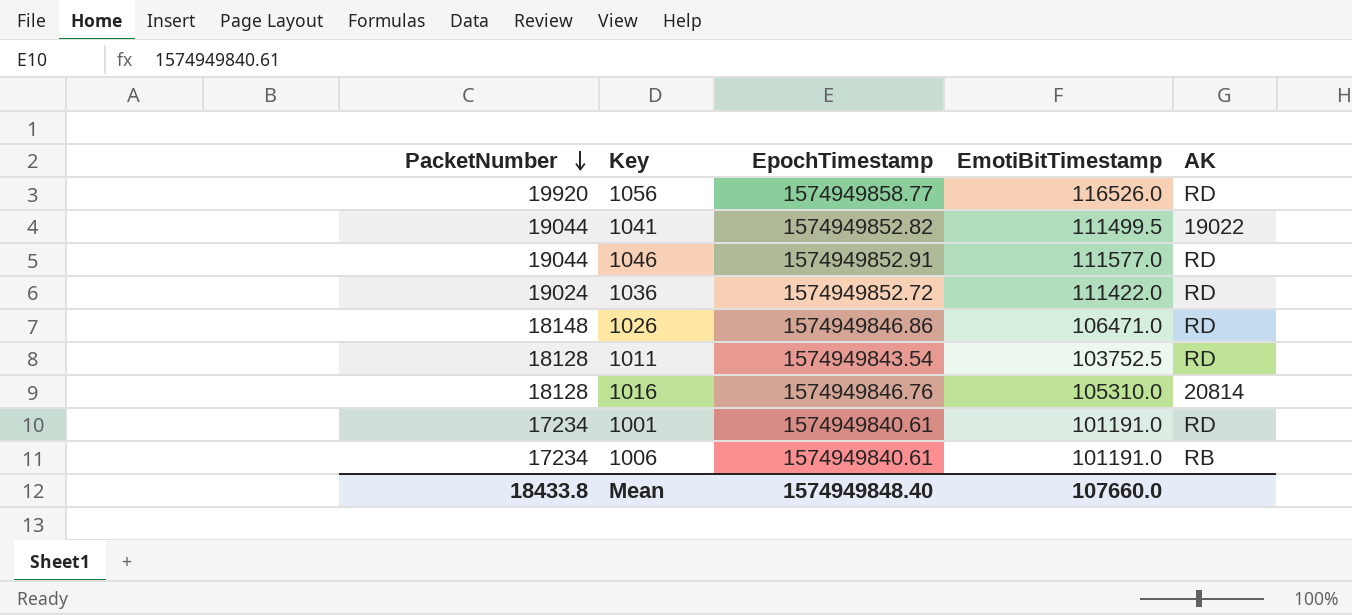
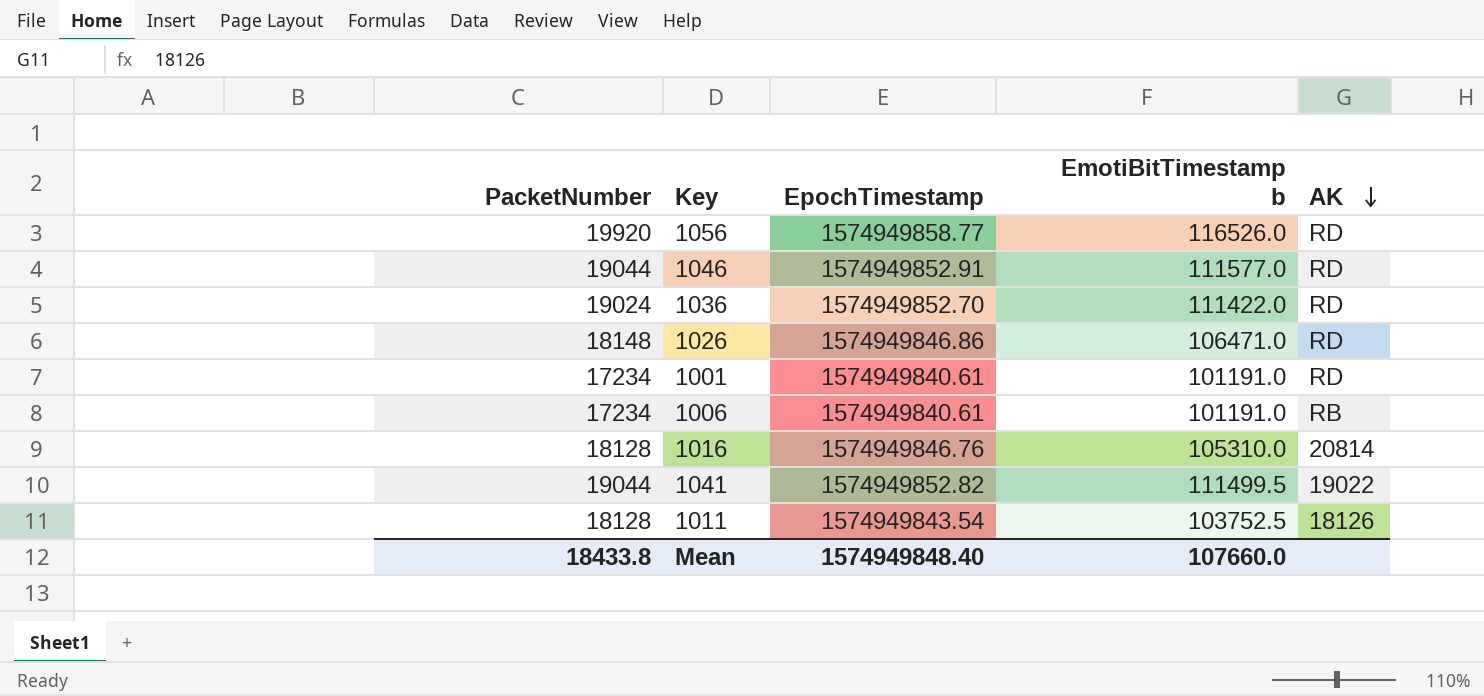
row order: PacketNumber descending -> AK descending
column name: EmotiBitTimestamp -> EmotiBitTimestamp b
1036 | EpochTimestamp: 1574949852.72 -> 1574949852.70
1011 | AK: RD -> 18126

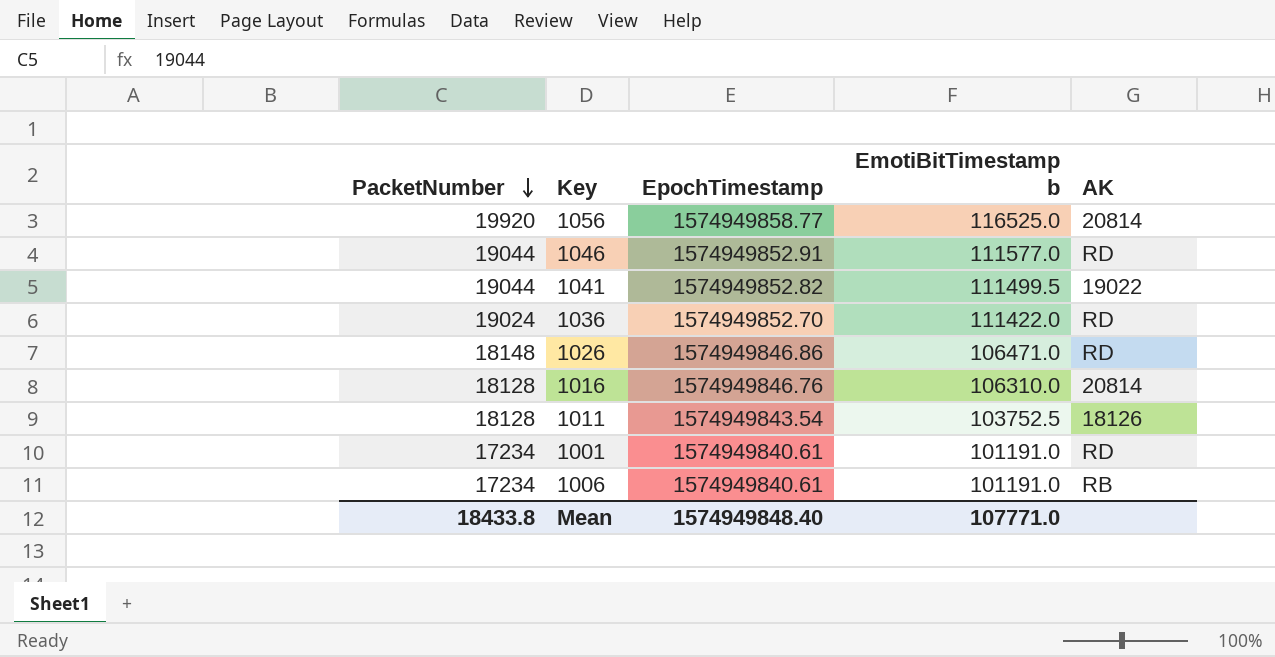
row order: AK descending -> PacketNumber descending
1056 | EmotiBitTimestamp b: 116526.0 -> 116525.0
1056 | AK: RD -> 20814
1016 | EmotiBitTimestamp b: 105310.0 -> 106310.0
Mean | EmotiBitTimestamp b: 107660.0 -> 107771.0

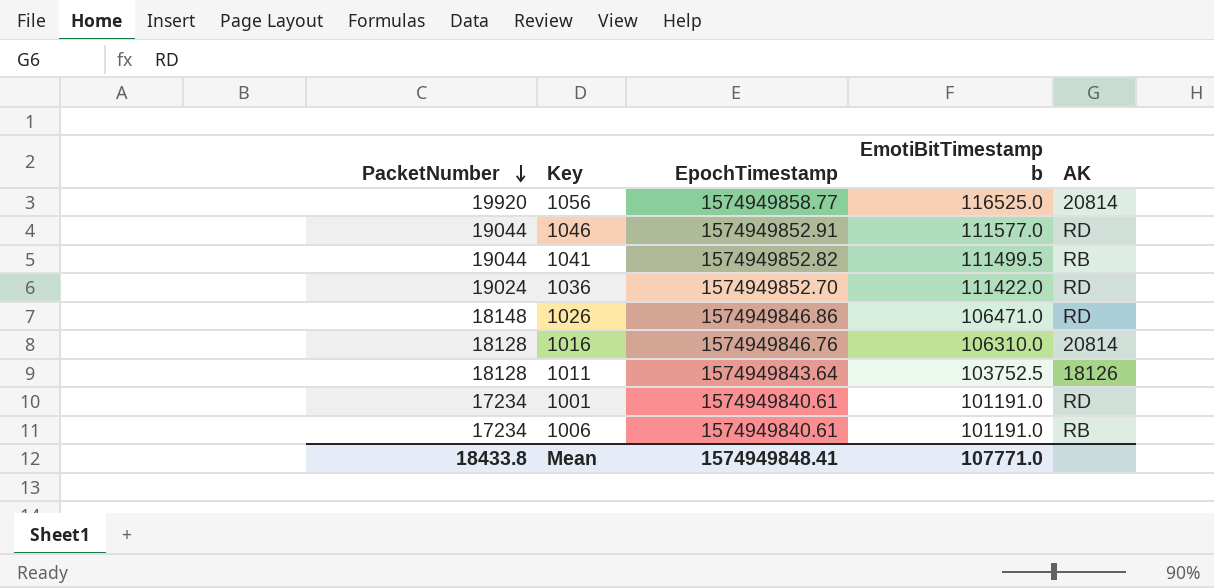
1041 | AK: 19022 -> RB
1011 | EpochTimestamp: 1574949843.54 -> 1574949843.64
Mean | EpochTimestamp: 1574949848.40 -> 1574949848.41

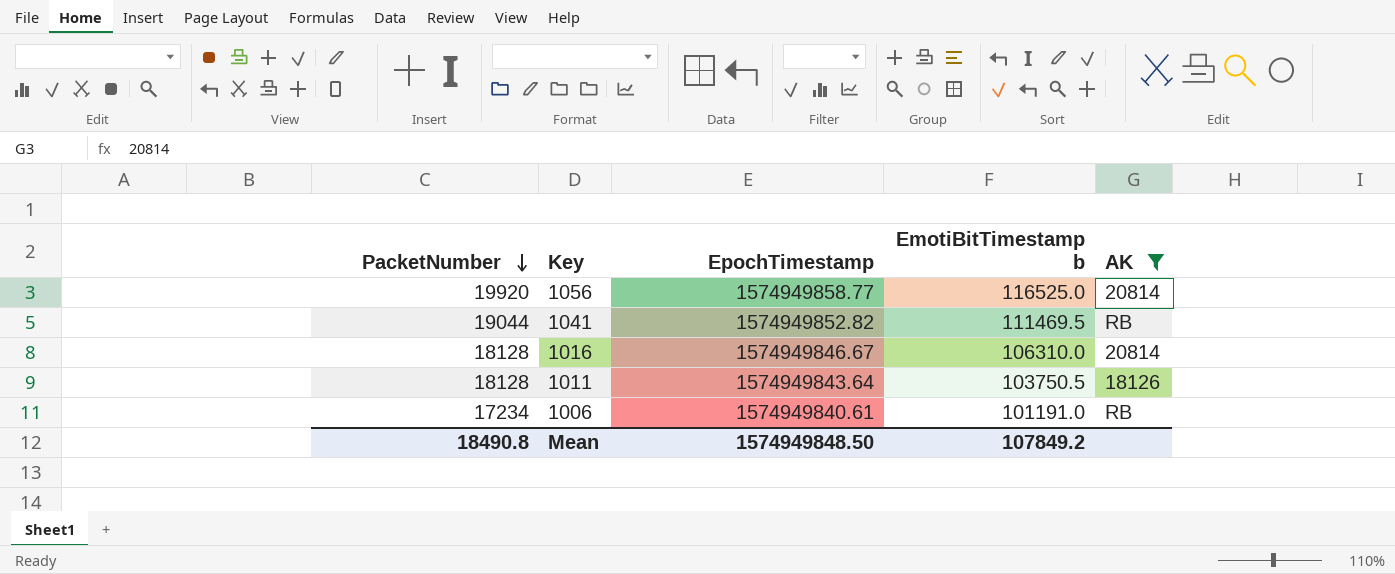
filter: none -> AK != RD
1041 | EmotiBitTimestamp b: 111499.5 -> 111469.5
1016 | EpochTimestamp: 1574949846.76 -> 1574949846.67
1011 | EmotiBitTimestamp b: 103752.5 -> 103750.5
Mean | PacketNumber: 18433.8 -> 18490.8
Mean | EpochTimestamp: 1574949848.41 -> 1574949848.50
Mean | EmotiBitTimestamp b: 107771.0 -> 107849.2

